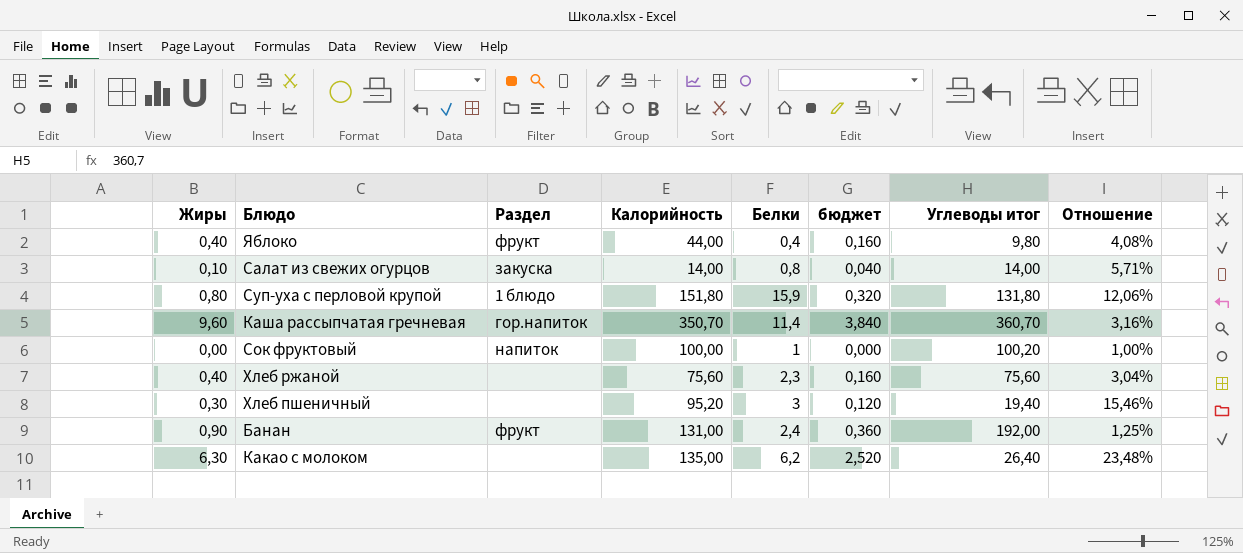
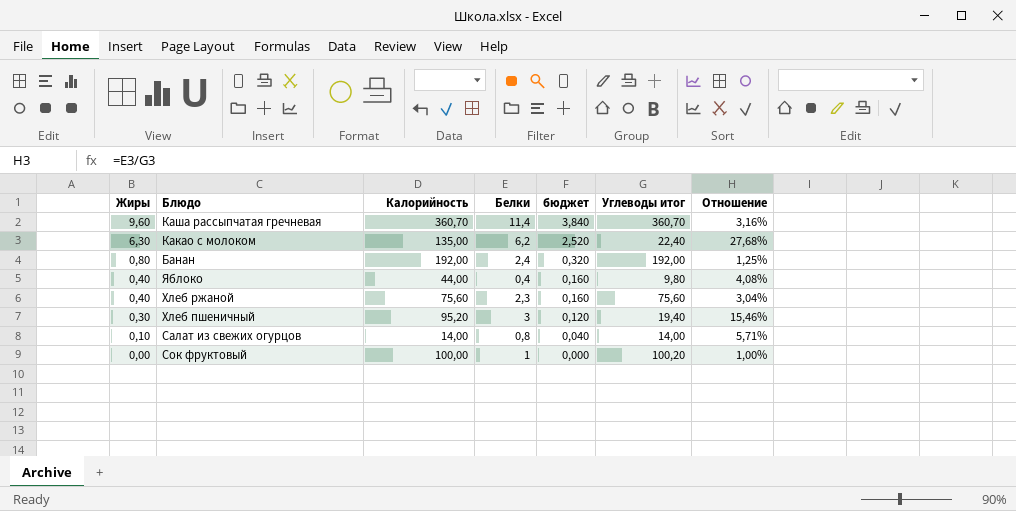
row order: none -> Жиры descending
column Раздел | position: 3 -> none
row Суп-уха с перловой крупой: 0,80 | 1 блюдо | 151,80 | 15,9 | 0,320 | 131,80 | 12,06% -> none
Каша рассыпчатая гречневая | Калорийность: 350,70 -> 360,70
Какао с молоком | Углеводы итог: 26,40 -> 22,40
Какао с молоком | Отношение: 23,48% -> 27,68%
Банан | Жиры: 0,90 -> 0,80
Банан | Калорийность: 131,00 -> 192,00
Банан | бюджет: 0,360 -> 0,320

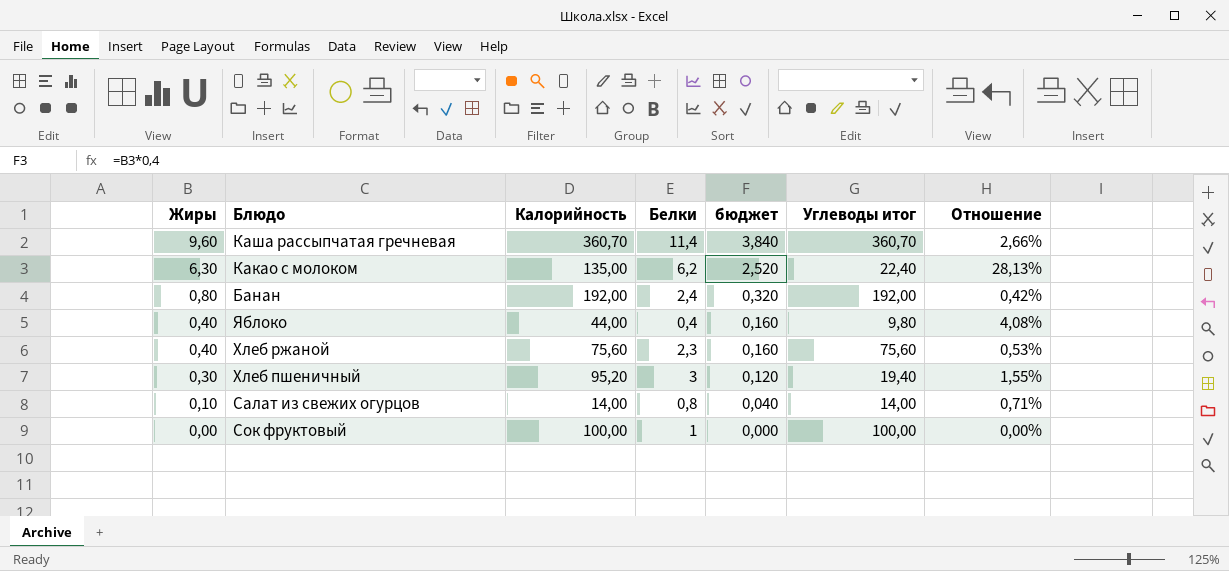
column Отношение | formula: [Белки] / [Углеводы итог] -> [Жиры] / [Углеводы итог]
Сок фруктовый | Углеводы итог: 100,20 -> 100,00

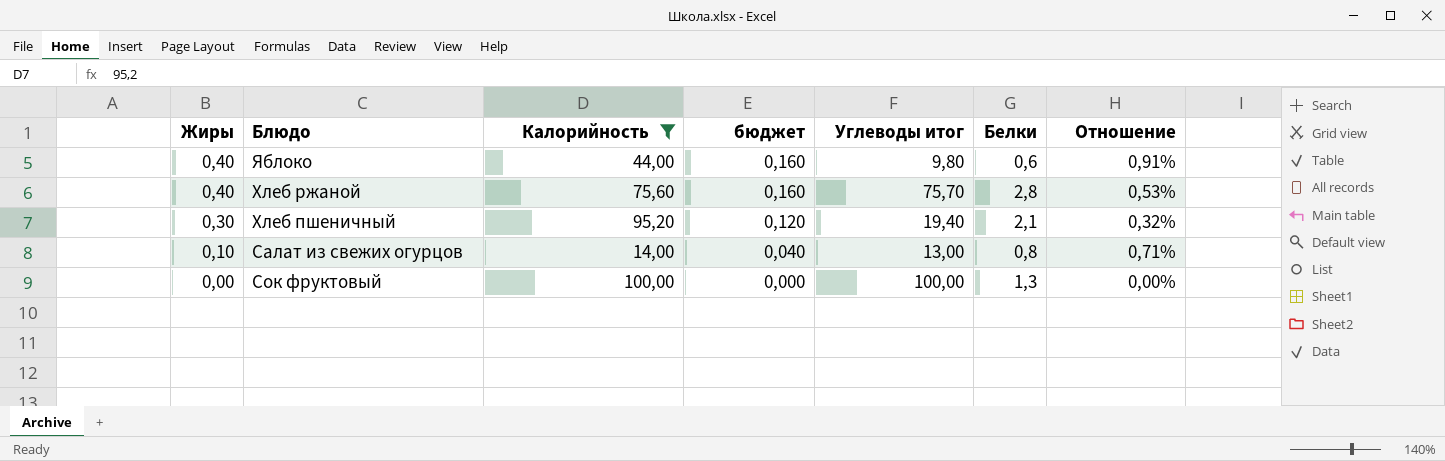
filter: none -> Калорийность <= 100,00
column Белки | position: 4 -> 6
column Отношение | formula: [Жиры] / [Углеводы итог] -> [Жиры] / [Калорийность]
Яблоко | Белки: 0,4 -> 0,6
Хлеб ржаной | Углеводы итог: 75,60 -> 75,70
Хлеб ржаной | Белки: 2,3 -> 2,8
Хлеб пшеничный | Белки: 3 -> 2,1
Салат из свежих огурцов | Углеводы итог: 14,00 -> 13,00
Сок фруктовый | Белки: 1 -> 1,3

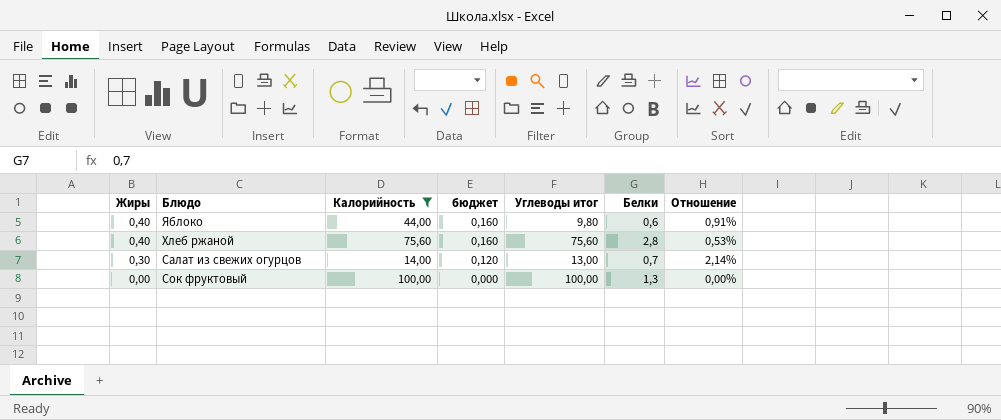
row Хлеб пшеничный: 0,30 | 95,20 | 0,120 | 19,40 | 2,1 | 0,32% -> none
Хлеб ржаной | Углеводы итог: 75,70 -> 75,60
Салат из свежих огурцов | Жиры: 0,10 -> 0,30
Салат из свежих огурцов | бюджет: 0,040 -> 0,120
Салат из свежих огурцов | Белки: 0,8 -> 0,7
Салат из свежих огурцов | Отношение: 0,71% -> 2,14%

